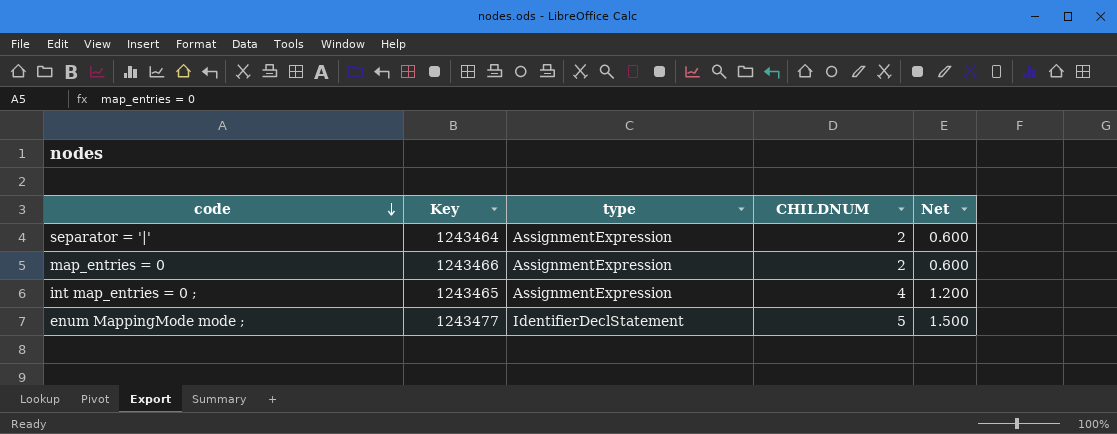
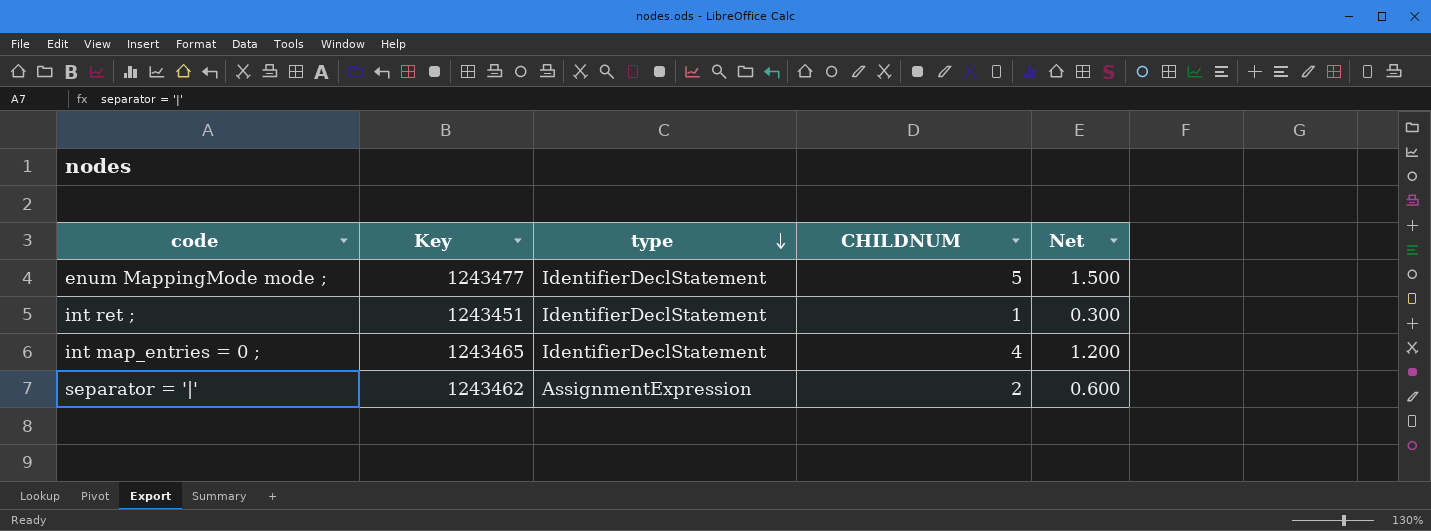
row order: code descending -> type descending
row map_entries = 0: 1243466 | AssignmentExpression | 2 | 0.600 -> none
row int ret ;: none -> 1243451 | IdentifierDeclStatement | 1 | 0.300
int map_entries = 0 ; | type: AssignmentExpression -> IdentifierDeclStatement
separator = '|' | Key: 1243464 -> 1243462

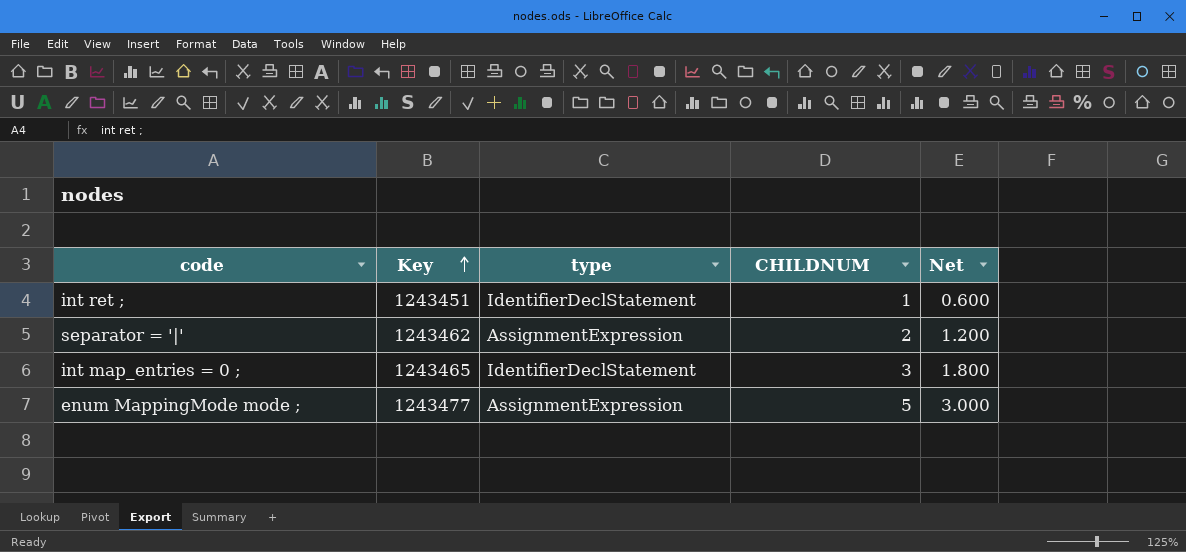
row order: type descending -> Key ascending
column Net | formula: [CHILDNUM] * 0.3 -> [CHILDNUM] * 0.6
int map_entries = 0 ; | CHILDNUM: 4 -> 3
enum MappingMode mode ; | type: IdentifierDeclStatement -> AssignmentExpression

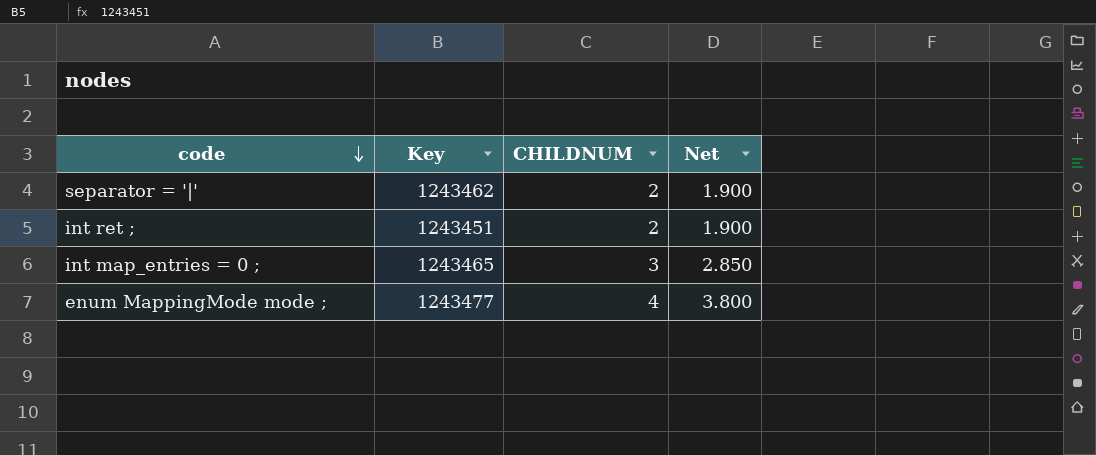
row order: Key ascending -> code descending
column type | position: 3 -> none
column Net | formula: [CHILDNUM] * 0.6 -> [CHILDNUM] * 0.95
int ret ; | CHILDNUM: 1 -> 2
enum MappingMode mode ; | CHILDNUM: 5 -> 4

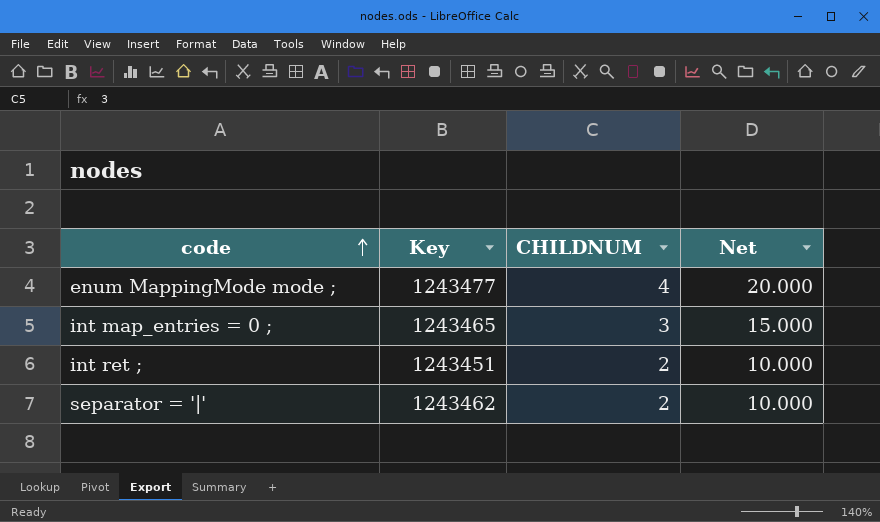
row order: code descending -> code ascending
column Net | formula: [CHILDNUM] * 0.95 -> [CHILDNUM] * 5

